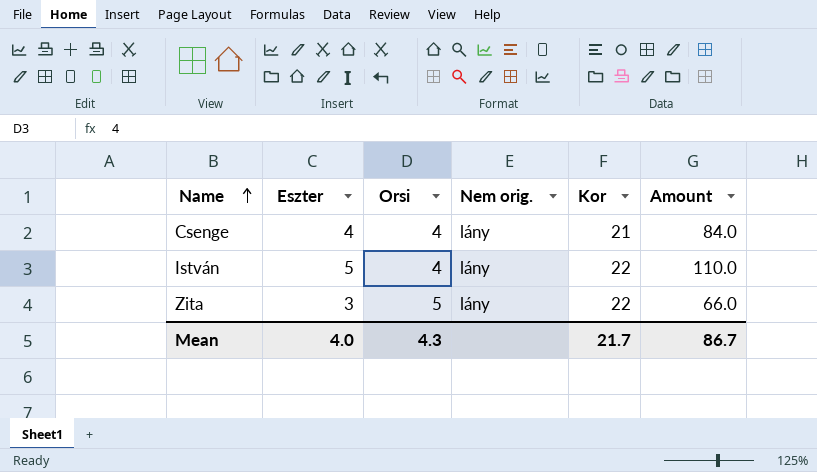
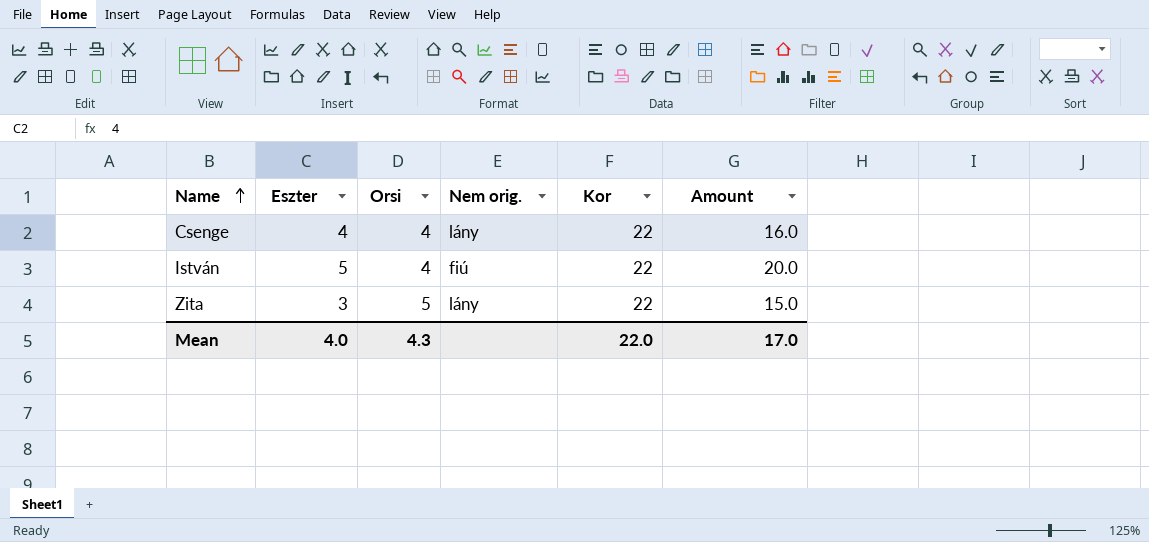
column Amount | formula: [Eszter] * [Kor] -> [Eszter] * [Orsi]
Csenge | Kor: 21 -> 22
István | Nem orig.: lány -> fiú
Mean | Kor: 21.7 -> 22.0
Mean | Amount: 86.7 -> 17.0

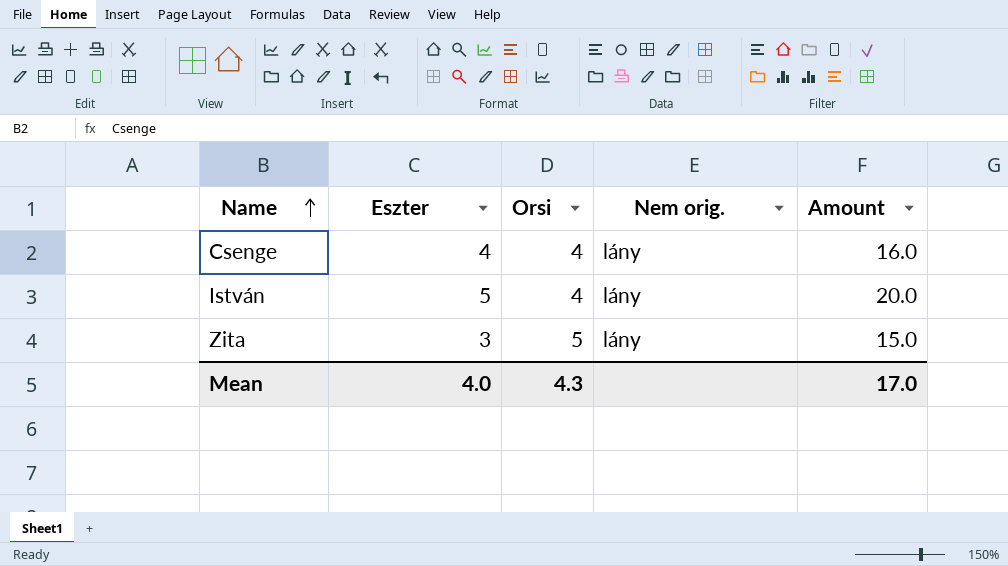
column Kor | position: 5 -> none
István | Nem orig.: fiú -> lány

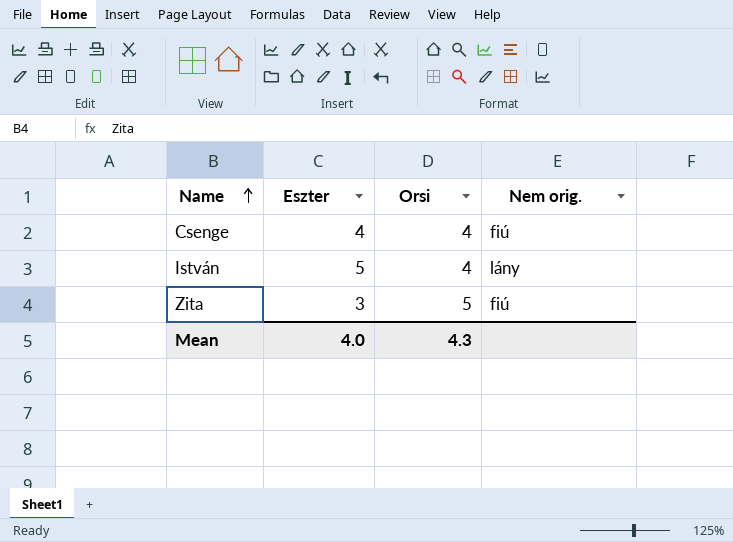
column Amount | formula: [Eszter] * [Orsi] -> none
Csenge | Nem orig.: lány -> fiú
Zita | Nem orig.: lány -> fiú

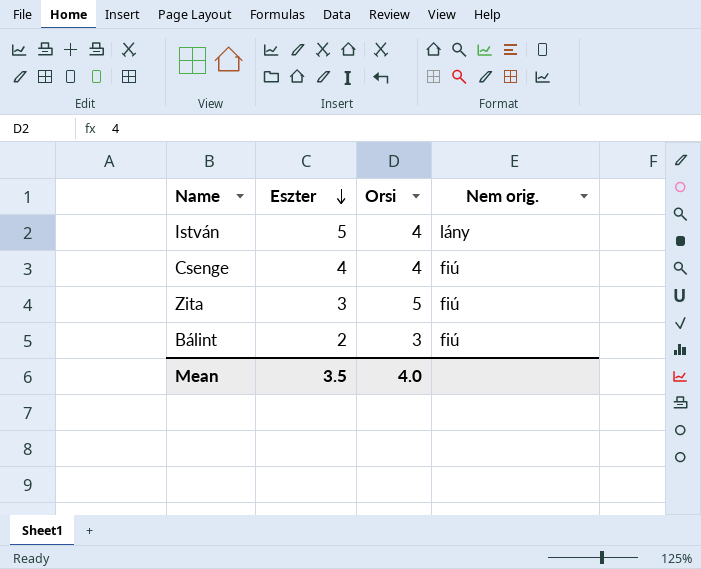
row order: Name ascending -> Eszter descending
row Bálint: none -> 2 | 3 | fiú
Mean | Eszter: 4.0 -> 3.5
Mean | Orsi: 4.3 -> 4.0

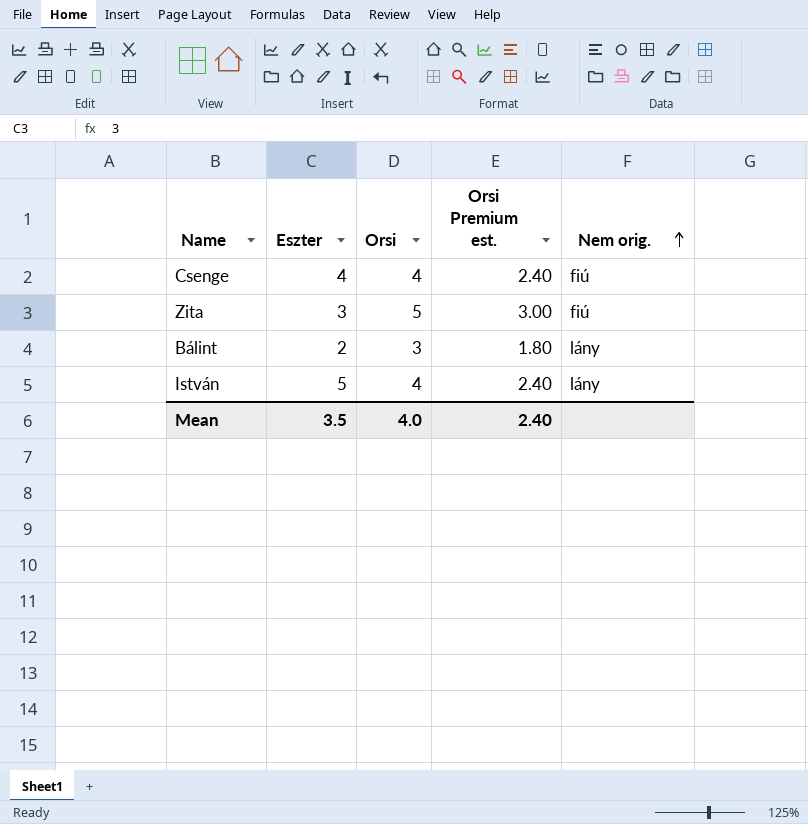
row order: Eszter descending -> Nem orig. ascending
column Orsi Premium est. | formula: none -> [Orsi] * 0.6
Bálint | Nem orig.: fiú -> lány

